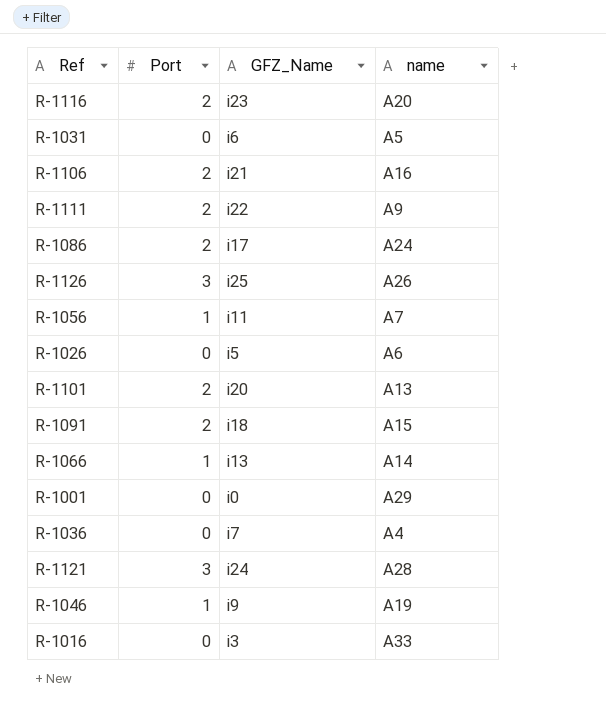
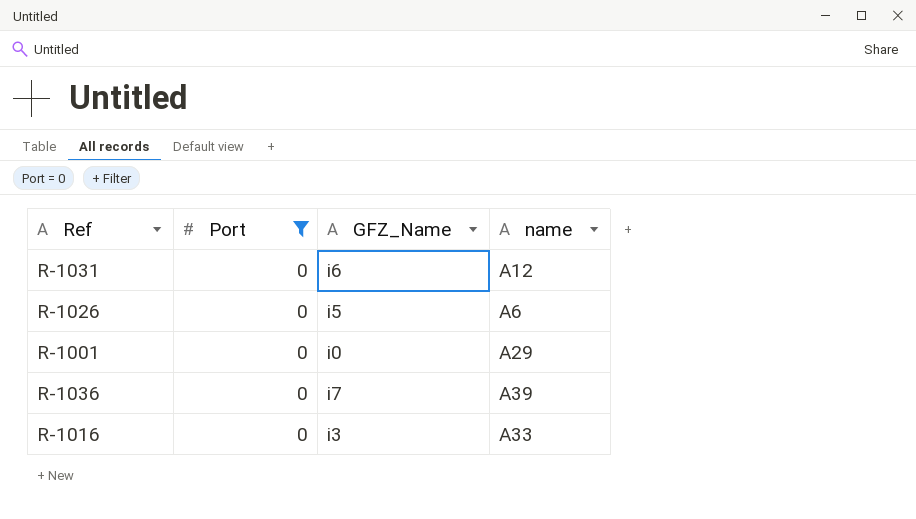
filter: none -> Port = 0
R-1031 | name: A5 -> A12
R-1036 | name: A4 -> A39

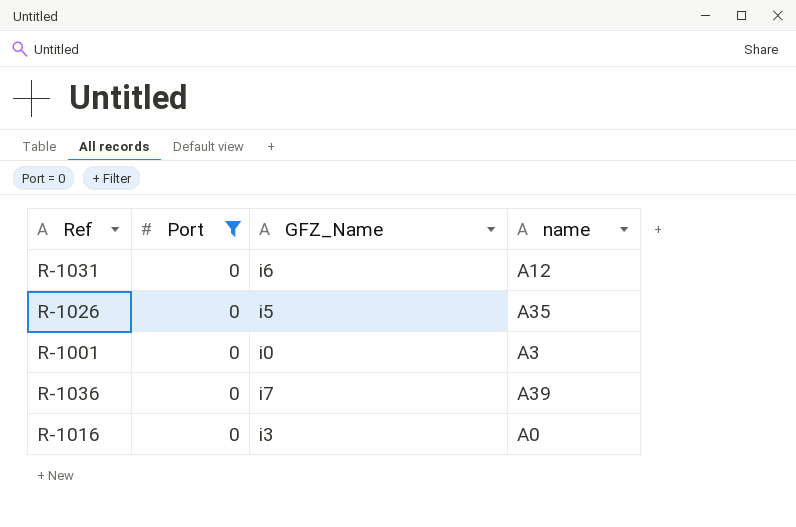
R-1026 | name: A6 -> A35
R-1001 | name: A29 -> A3
R-1016 | name: A33 -> A0

